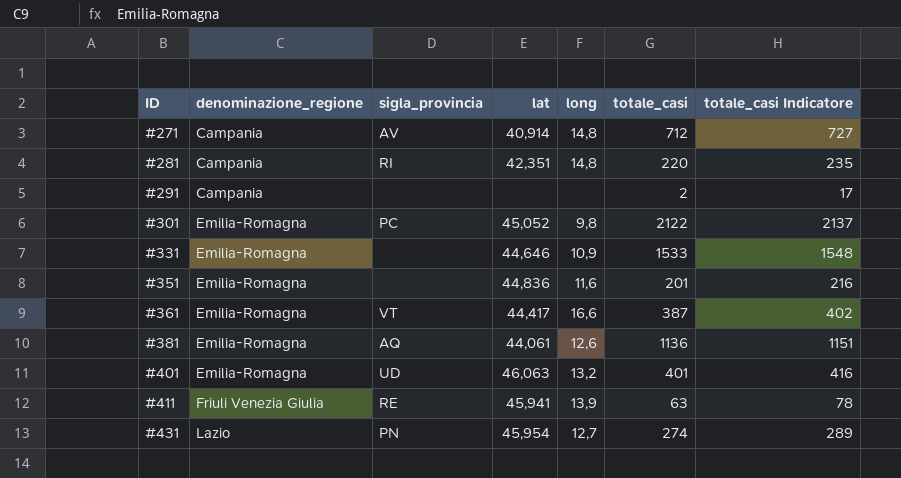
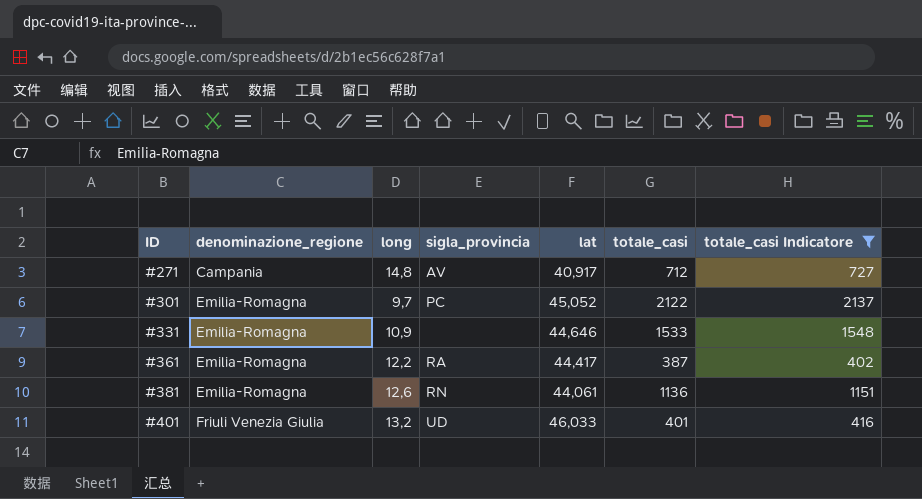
filter: none -> totale_casi Indicatore >= 402
column long | position: 5 -> 3
#271 | lat: 40,914 -> 40,917
#301 | long: 9,8 -> 9,7
#361 | long: 16,6 -> 12,2
#361 | sigla_provincia: VT -> RA
#381 | sigla_provincia: AQ -> RN
#401 | denominazione_regione: Emilia-Romagna -> Friuli Venezia Giulia
#401 | lat: 46,063 -> 46,033

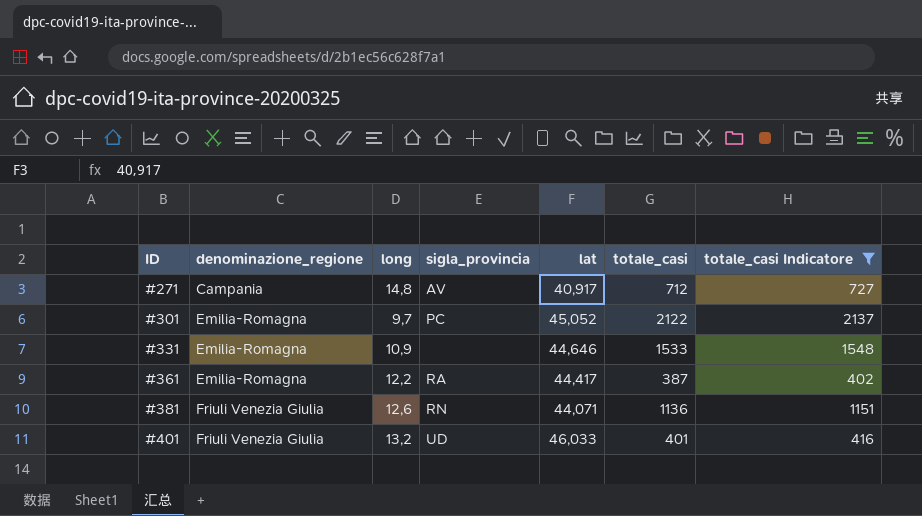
#381 | denominazione_regione: Emilia-Romagna -> Friuli Venezia Giulia
#381 | lat: 44,061 -> 44,071

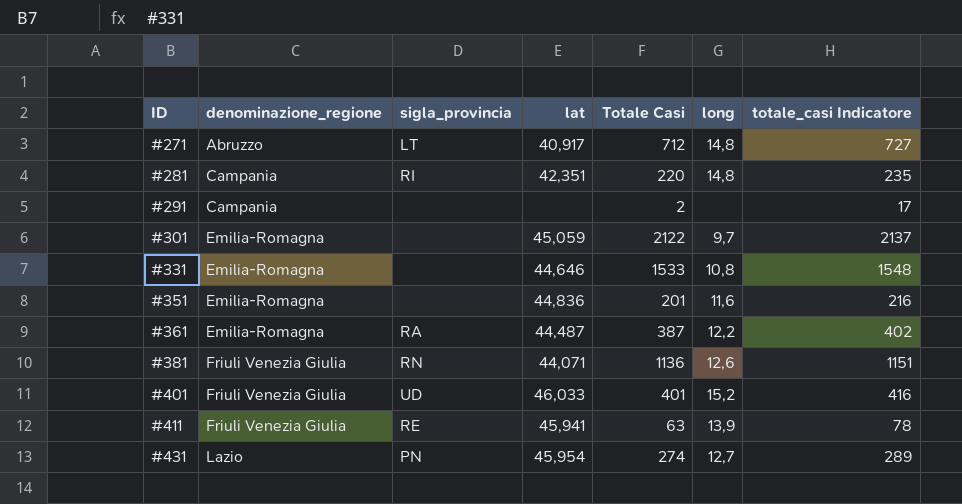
filter: totale_casi Indicatore >= 402 -> none
column name: totale_casi -> Totale Casi
column long | position: 3 -> 6
#271 | denominazione_regione: Campania -> Abruzzo
#271 | sigla_provincia: AV -> LT
#301 | sigla_provincia: PC -> none
#301 | lat: 45,052 -> 45,059
#331 | long: 10,9 -> 10,8
#361 | lat: 44,417 -> 44,487
#401 | long: 13,2 -> 15,2

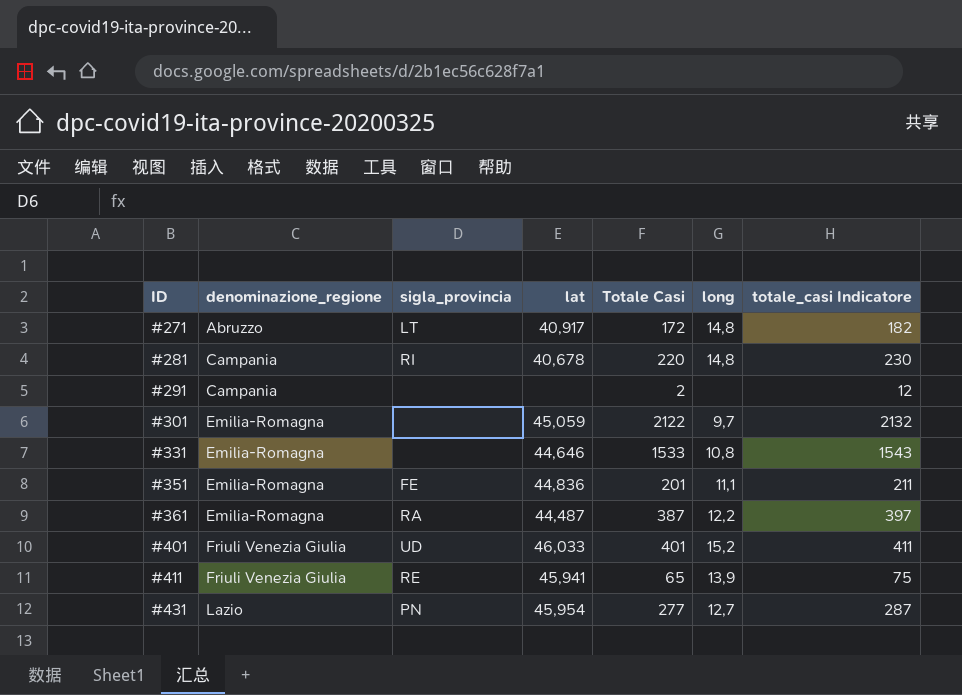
column totale_casi Indicatore | formula: [Totale Casi] + 15 -> [Totale Casi] + 10
row #381: Friuli Venezia Giulia | RN | 44,071 | 1136 | 12,6 | 1151 -> none
#271 | Totale Casi: 712 -> 172
#281 | lat: 42,351 -> 40,678
#351 | sigla_provincia: none -> FE
#351 | long: 11,6 -> 11,1
#411 | Totale Casi: 63 -> 65
#431 | Totale Casi: 274 -> 277

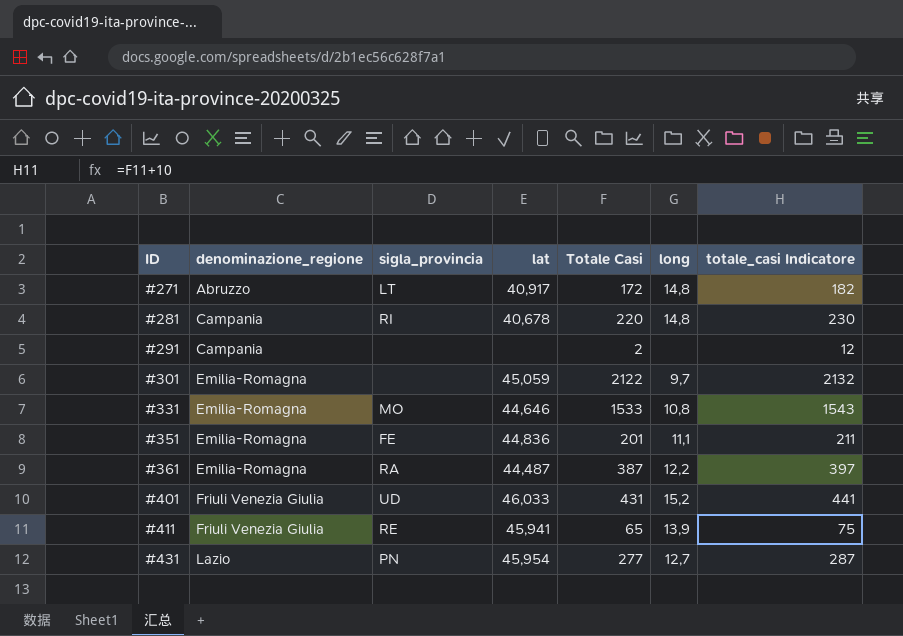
#331 | sigla_provincia: none -> MO
#401 | Totale Casi: 401 -> 431
#401 | totale_casi Indicatore: 411 -> 441

